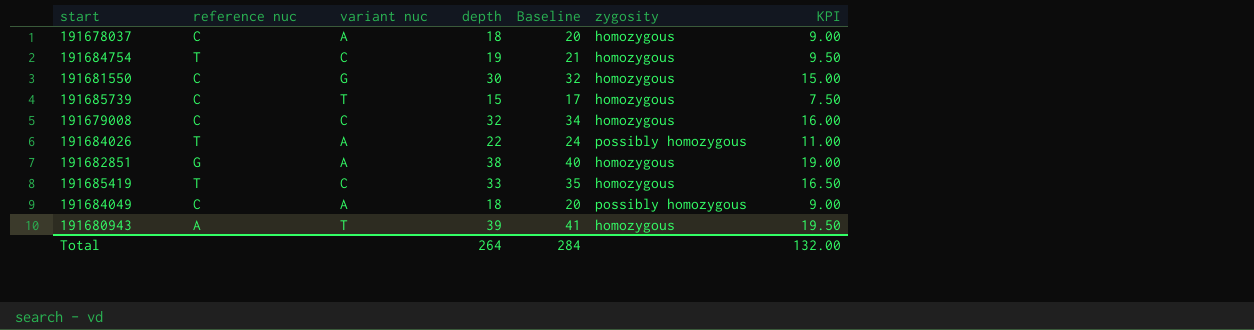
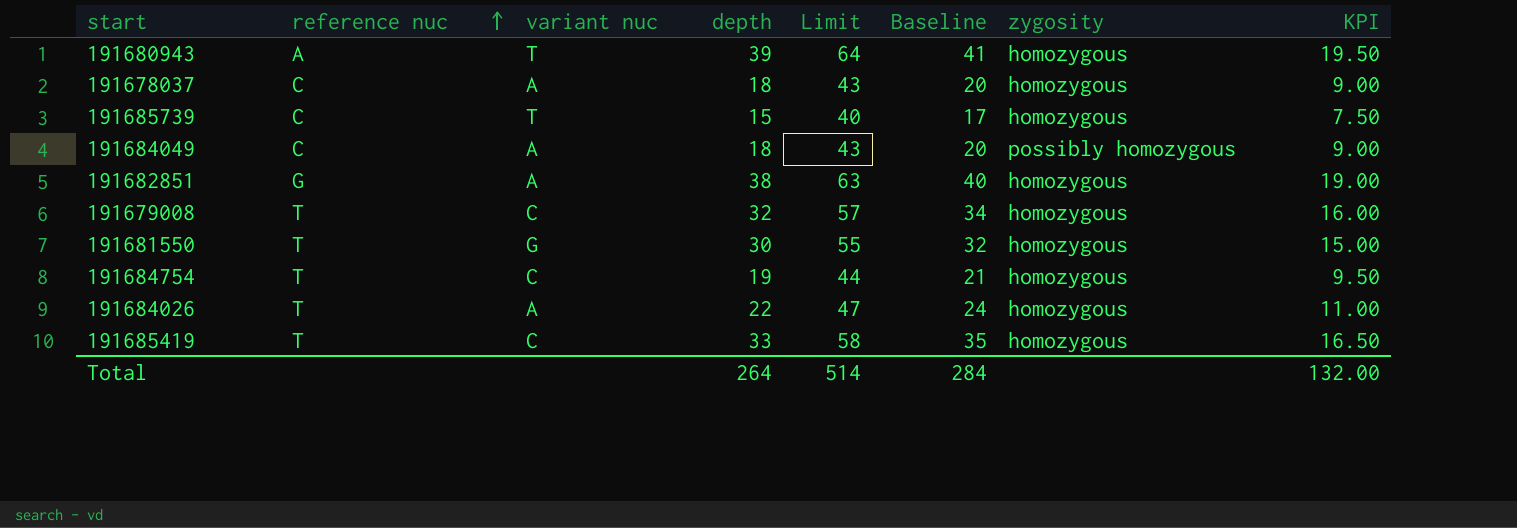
row order: none -> reference nuc ascending
column Limit | formula: none -> [depth] + 25
191679008 | reference nuc: C -> T
191681550 | reference nuc: C -> T
191684026 | zygosity: possibly homozygous -> homozygous

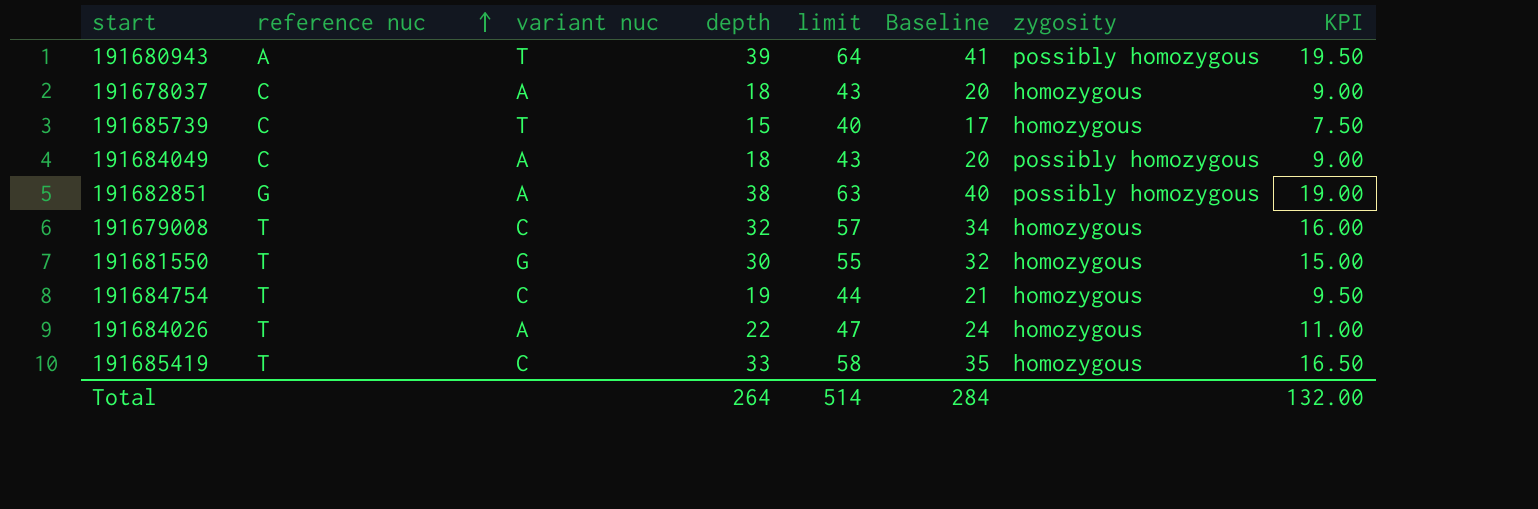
column name: Limit -> limit
191680943 | zygosity: homozygous -> possibly homozygous
191682851 | zygosity: homozygous -> possibly homozygous

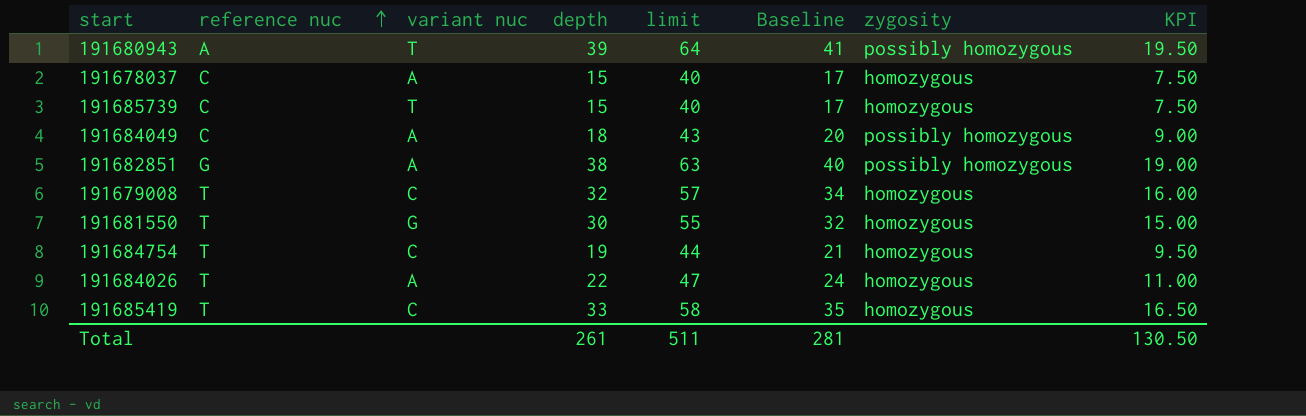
191678037 | depth: 18 -> 15
191678037 | limit: 43 -> 40
191678037 | Baseline: 20 -> 17
191678037 | KPI: 9.00 -> 7.50
Total | depth: 264 -> 261
Total | limit: 514 -> 511
Total | Baseline: 284 -> 281
Total | KPI: 132.00 -> 130.50

